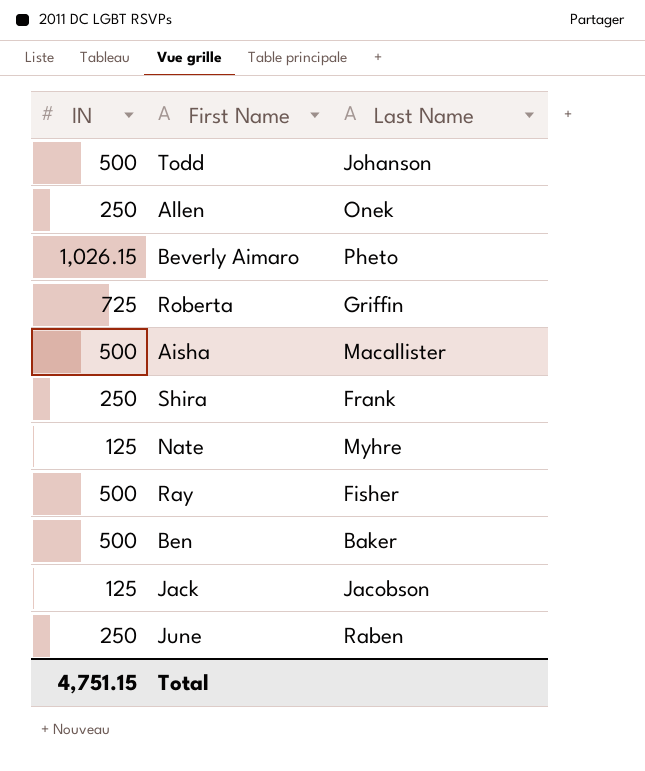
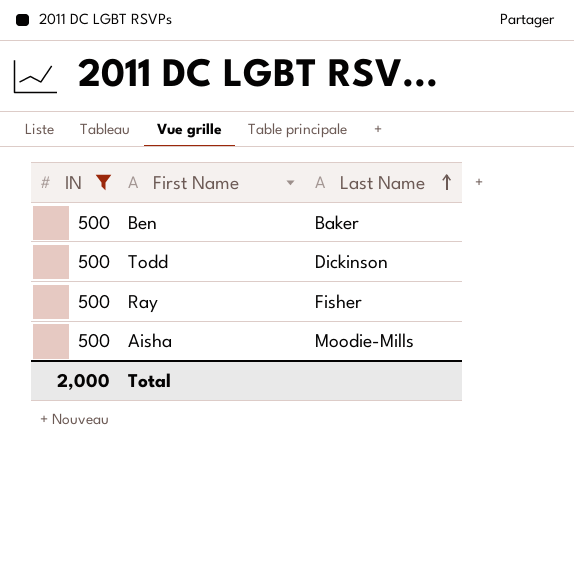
filter: none -> IN = 500
row order: none -> Last Name ascending
Todd | Last Name: Johanson -> Dickinson
Aisha | Last Name: Macallister -> Moodie-Mills
Total | IN: 4,751.15 -> 2,000

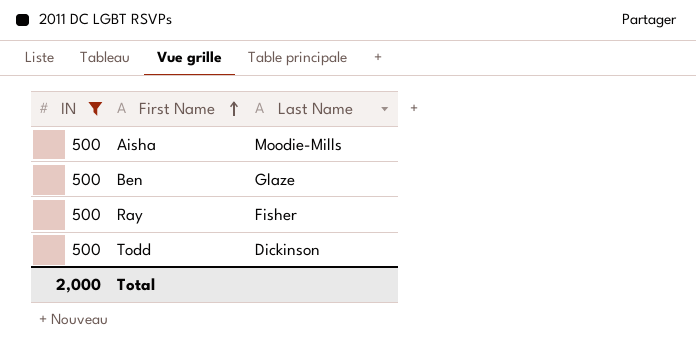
row order: Last Name ascending -> First Name ascending
Ben | Last Name: Baker -> Glaze

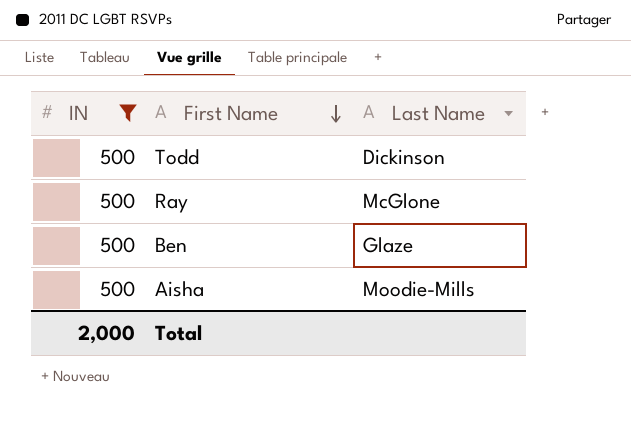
row order: First Name ascending -> First Name descending
Ray | Last Name: Fisher -> McGlone

